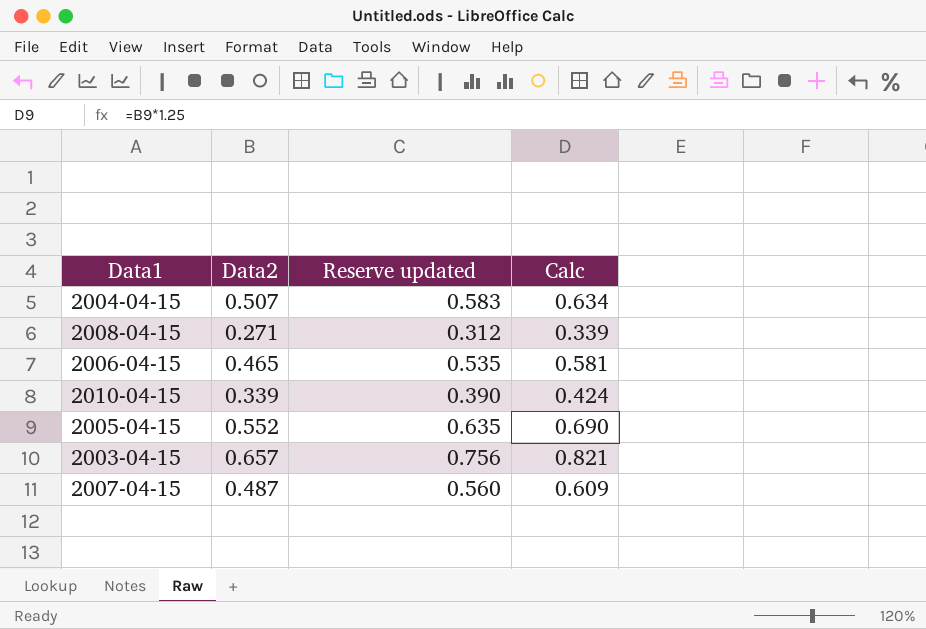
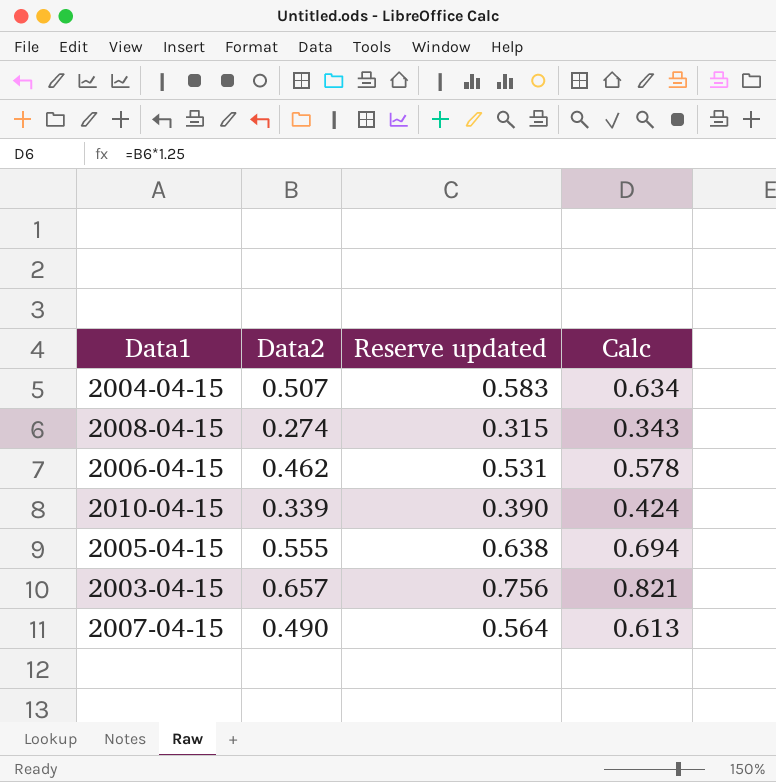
2008-04-15 | Data2: 0.271 -> 0.274
2008-04-15 | Reserve updated: 0.312 -> 0.315
2008-04-15 | Calc: 0.339 -> 0.343
2006-04-15 | Data2: 0.465 -> 0.462
2006-04-15 | Reserve updated: 0.535 -> 0.531
2006-04-15 | Calc: 0.581 -> 0.578
2005-04-15 | Data2: 0.552 -> 0.555
2005-04-15 | Reserve updated: 0.635 -> 0.638
2005-04-15 | Calc: 0.690 -> 0.694
2007-04-15 | Data2: 0.487 -> 0.490
2007-04-15 | Reserve updated: 0.560 -> 0.564
2007-04-15 | Calc: 0.609 -> 0.613

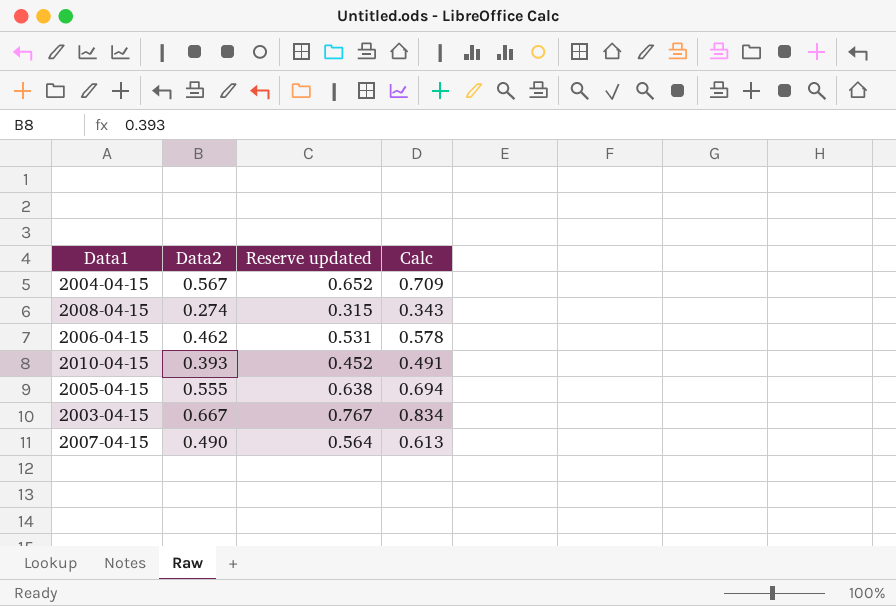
2004-04-15 | Data2: 0.507 -> 0.567
2004-04-15 | Reserve updated: 0.583 -> 0.652
2004-04-15 | Calc: 0.634 -> 0.709
2010-04-15 | Data2: 0.339 -> 0.393
2010-04-15 | Reserve updated: 0.390 -> 0.452
2010-04-15 | Calc: 0.424 -> 0.491
2003-04-15 | Data2: 0.657 -> 0.667
2003-04-15 | Reserve updated: 0.756 -> 0.767
2003-04-15 | Calc: 0.821 -> 0.834

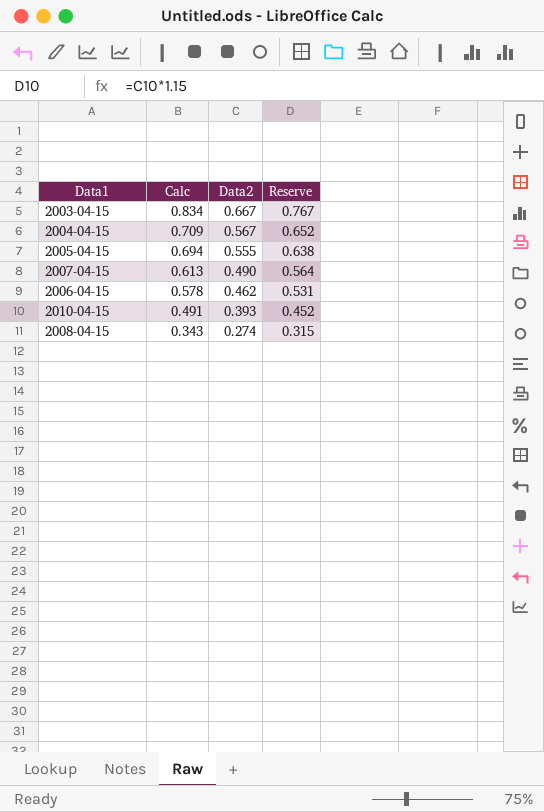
row order: none -> Calc descending
column Calc | position: 4 -> 2
column name: Reserve updated -> Reserve

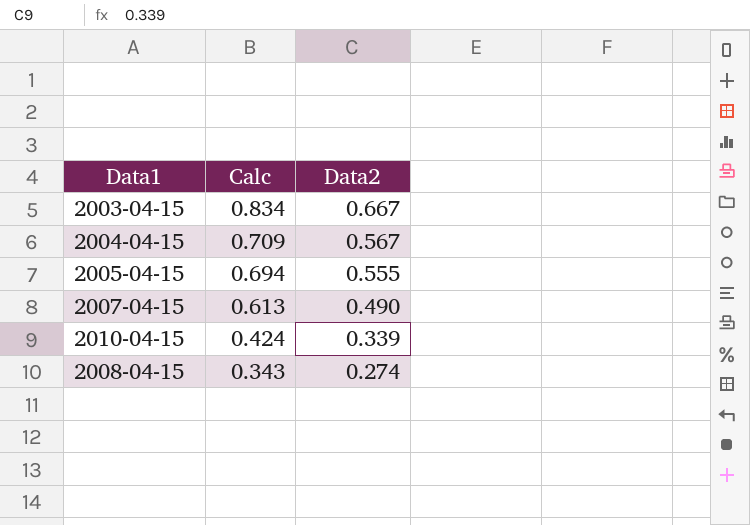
column Reserve | formula: [Data2] * 1.15 -> none
row 2006-04-15: 0.578 | 0.462 | 0.531 -> none
2010-04-15 | Calc: 0.491 -> 0.424
2010-04-15 | Data2: 0.393 -> 0.339

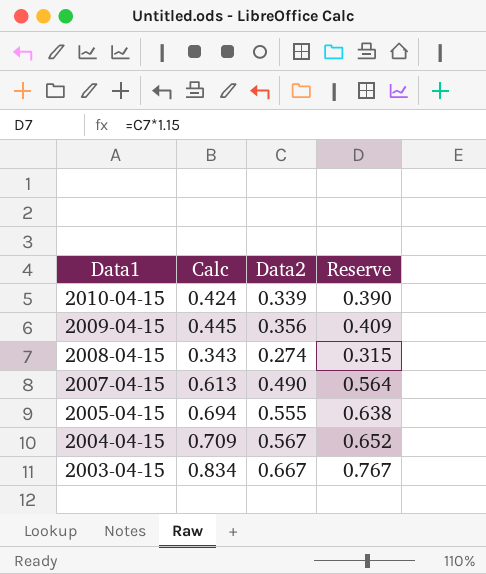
row order: Calc descending -> Data1 descending
column Reserve | formula: none -> [Data2] * 1.15
row 2009-04-15: none -> 0.445 | 0.356 | 0.409

